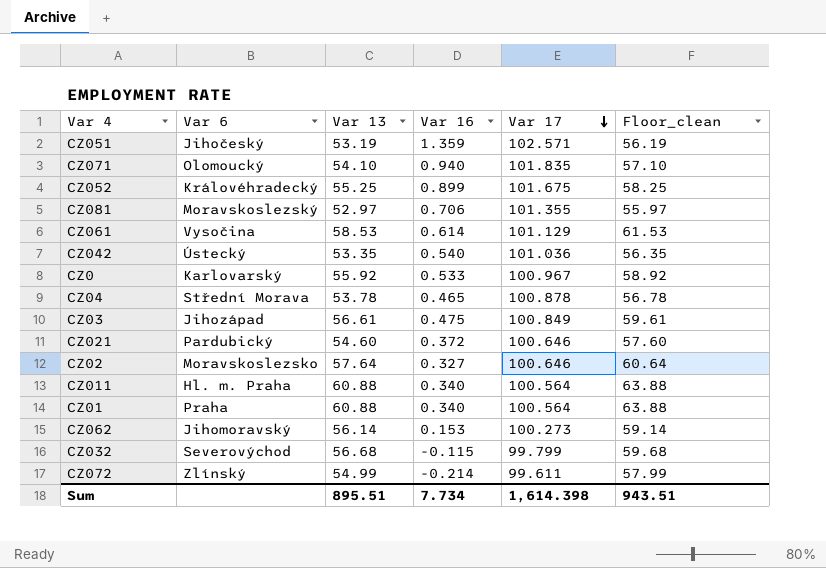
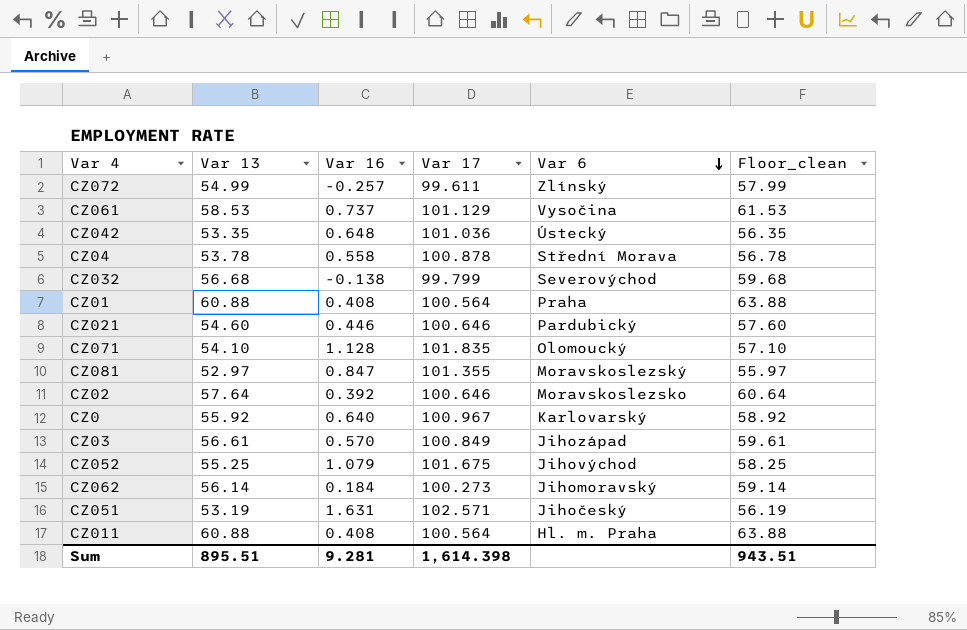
row order: Var 17 descending -> Var 6 descending
column Var 6 | position: 2 -> 5
CZ072 | Var 16: -0.214 -> -0.257
CZ061 | Var 16: 0.614 -> 0.737
CZ042 | Var 16: 0.540 -> 0.648
CZ04 | Var 16: 0.465 -> 0.558
CZ032 | Var 16: -0.115 -> -0.138
CZ01 | Var 16: 0.340 -> 0.408
CZ021 | Var 16: 0.372 -> 0.446
CZ071 | Var 16: 0.940 -> 1.128
CZ081 | Var 16: 0.706 -> 0.847
CZ02 | Var 16: 0.327 -> 0.392
CZ0 | Var 16: 0.533 -> 0.640
CZ03 | Var 16: 0.475 -> 0.570
CZ052 | Var 16: 0.899 -> 1.079
CZ052 | Var 6: Královéhradecký -> Jihovýchod
CZ062 | Var 16: 0.153 -> 0.184
CZ051 | Var 16: 1.359 -> 1.631
CZ011 | Var 16: 0.340 -> 0.408
Sum | Var 16: 7.734 -> 9.281

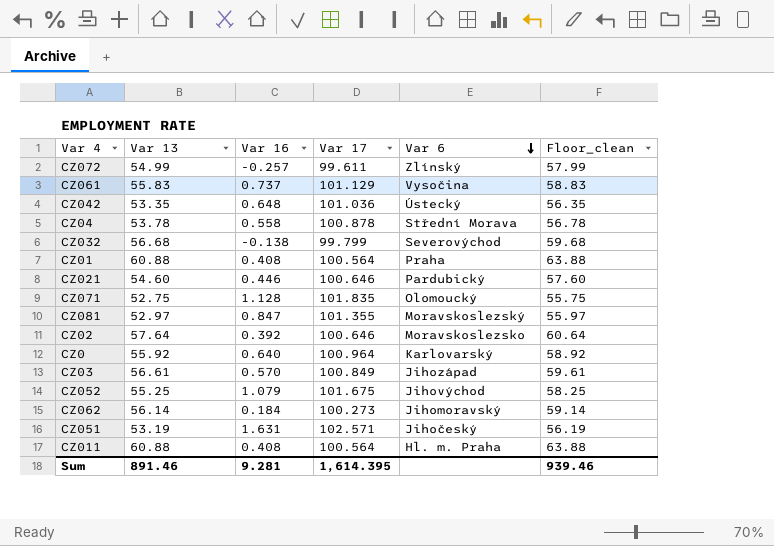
CZ061 | Var 13: 58.53 -> 55.83
CZ061 | Floor_clean: 61.53 -> 58.83
CZ071 | Var 13: 54.10 -> 52.75
CZ071 | Floor_clean: 57.10 -> 55.75
CZ0 | Var 17: 100.967 -> 100.964
Sum | Var 13: 895.51 -> 891.46
Sum | Var 17: 1,614.398 -> 1,614.395
Sum | Floor_clean: 943.51 -> 939.46

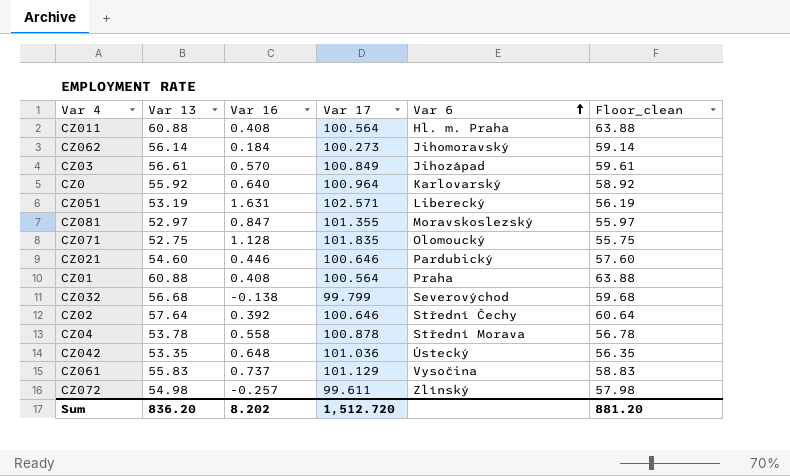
row order: Var 6 descending -> Var 6 ascending
row CZ052: 55.25 | 1.079 | 101.675 | Jihovýchod | 58.25 -> none
CZ051 | Var 6: Jihočeský -> Liberecký
CZ02 | Var 6: Moravskoslezsko -> Střední Čechy
CZ072 | Var 13: 54.99 -> 54.98
CZ072 | Floor_clean: 57.99 -> 57.98
Sum | Var 13: 891.46 -> 836.20
Sum | Var 16: 9.281 -> 8.202
Sum | Var 17: 1,614.395 -> 1,512.720
Sum | Floor_clean: 939.46 -> 881.20

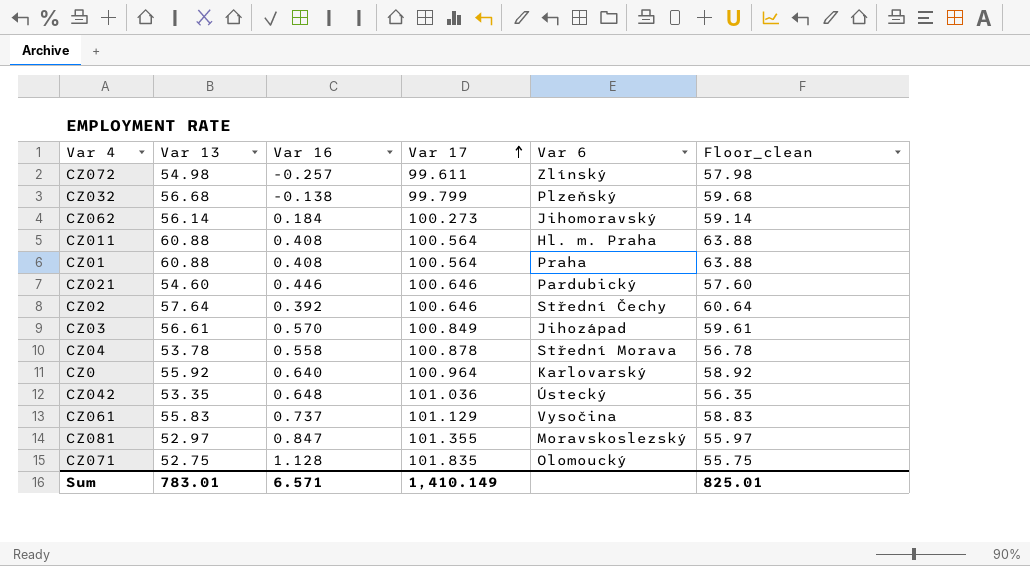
row order: Var 6 ascending -> Var 17 ascending
row CZ051: 53.19 | 1.631 | 102.571 | Liberecký | 56.19 -> none
CZ032 | Var 6: Severovýchod -> Plzeňský
Sum | Var 13: 836.20 -> 783.01
Sum | Var 16: 8.202 -> 6.571
Sum | Var 17: 1,512.720 -> 1,410.149
Sum | Floor_clean: 881.20 -> 825.01

